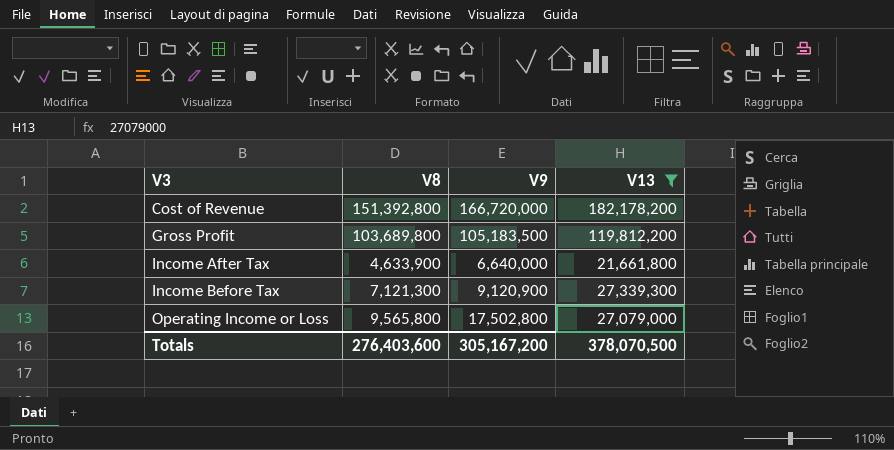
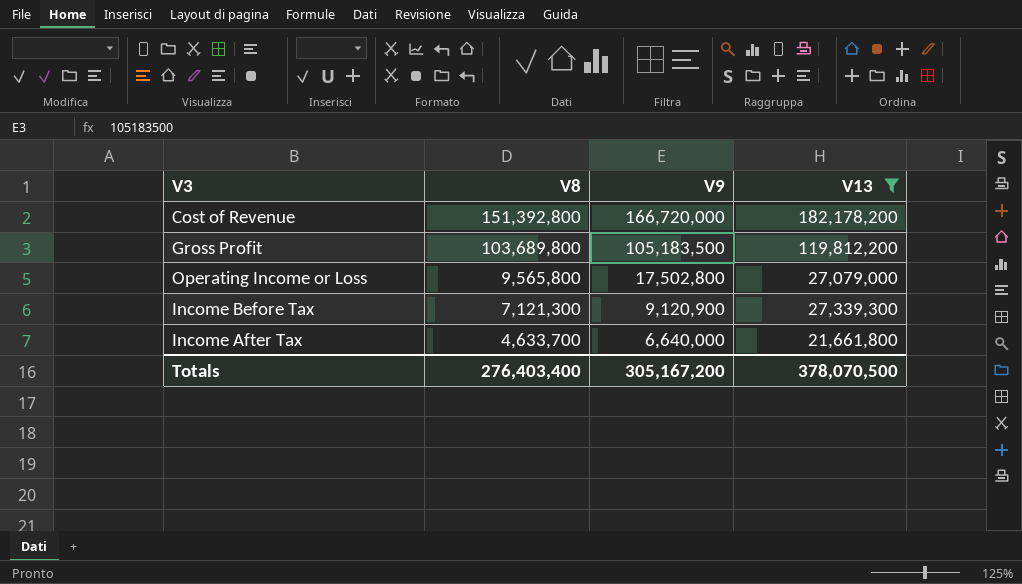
row order: V3 ascending -> V8 descending
Income After Tax | V8: 4,633,900 -> 4,633,700
Totals | V8: 276,403,600 -> 276,403,400

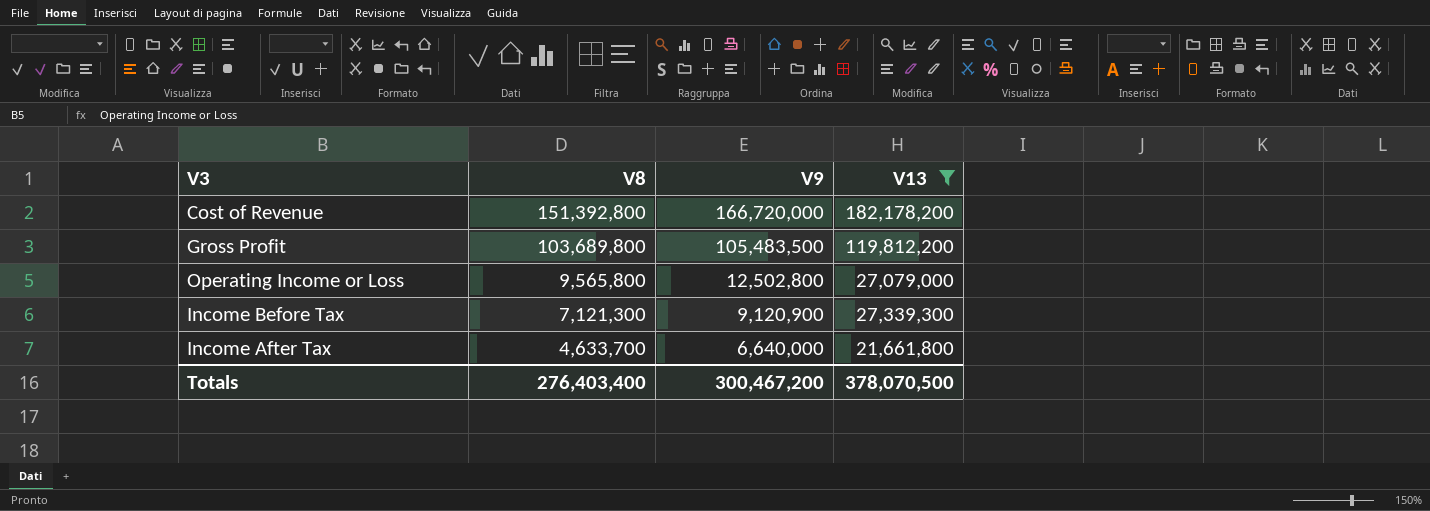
Gross Profit | V9: 105,183,500 -> 105,483,500
Operating Income or Loss | V9: 17,502,800 -> 12,502,800
Totals | V9: 305,167,200 -> 300,467,200

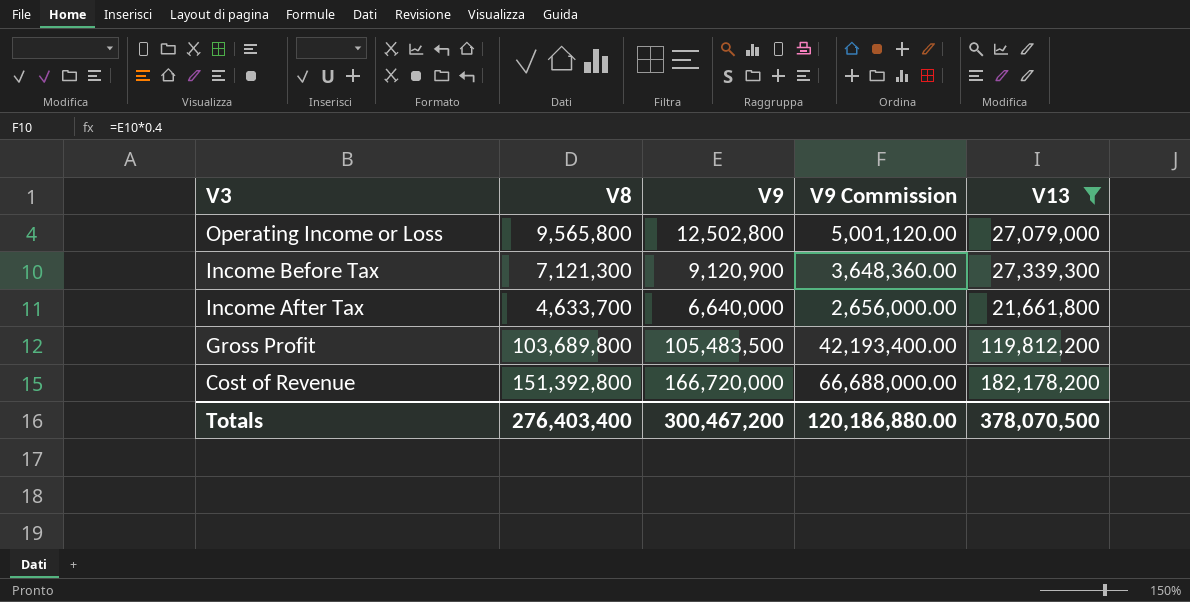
row order: V8 descending -> V3 descending
column V9 Commission | formula: none -> [V9] * 0.4

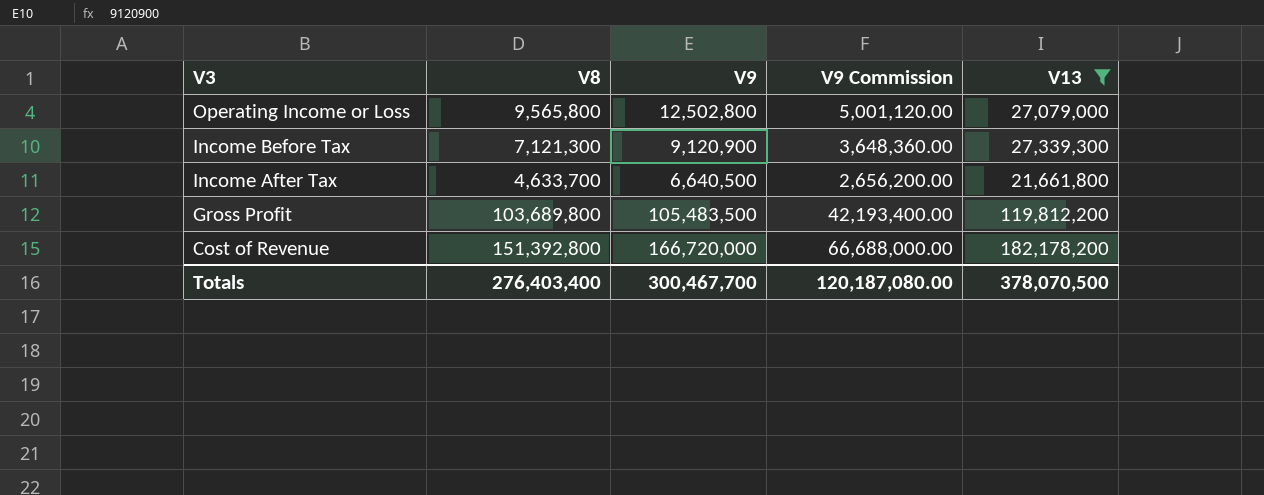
Income After Tax | V9: 6,640,000 -> 6,640,500
Income After Tax | V9 Commission: 2,656,000.00 -> 2,656,200.00
Totals | V9: 300,467,200 -> 300,467,700
Totals | V9 Commission: 120,186,880.00 -> 120,187,080.00

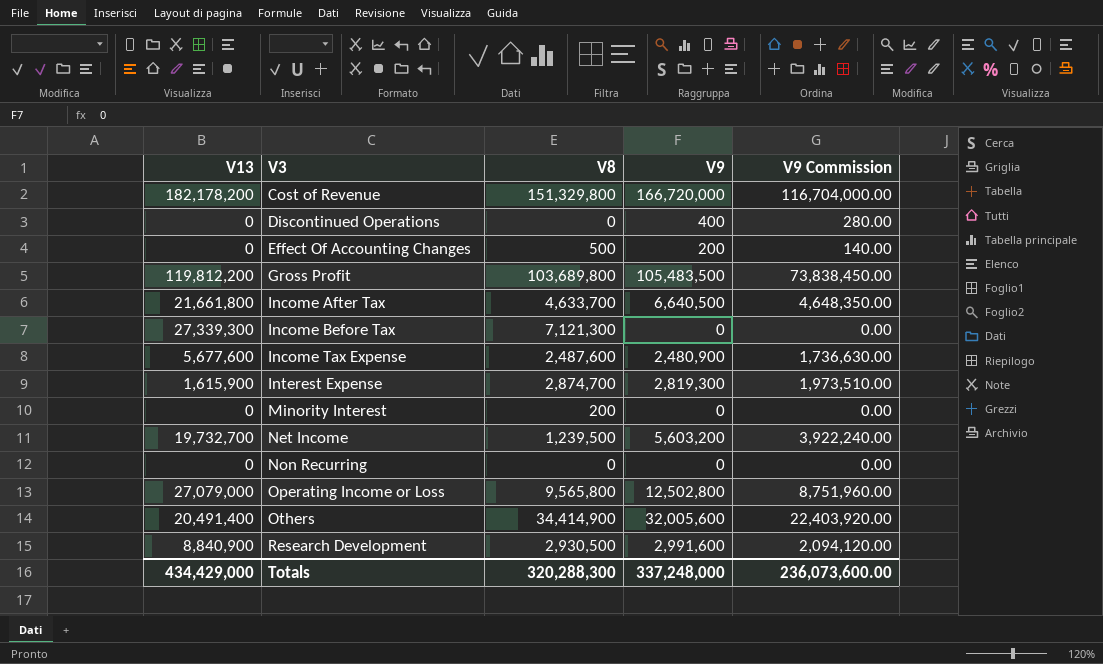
filter: V13 >= 21,661,800 -> none
row order: V3 descending -> V3 ascending
column V13 | position: 5 -> 1
column V9 Commission | formula: [V9] * 0.4 -> [V9] * 0.7
Cost of Revenue | V8: 151,392,800 -> 151,329,800
Income Before Tax | V9: 9,120,900 -> 0
Totals | V13: 378,070,500 -> 434,429,000
Totals | V8: 276,403,400 -> 320,288,300
Totals | V9: 300,467,700 -> 337,248,000
Totals | V9 Commission: 120,187,080.00 -> 236,073,600.00

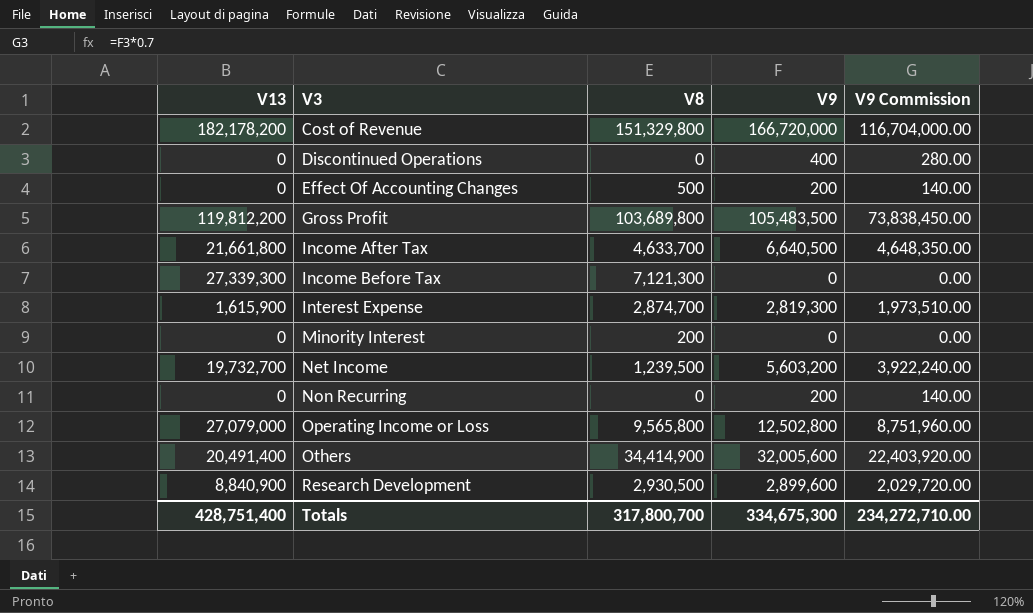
row Income Tax Expense: 5,677,600 | 2,487,600 | 2,480,900 | 1,736,630.00 -> none
Non Recurring | V9: 0 -> 200
Non Recurring | V9 Commission: 0.00 -> 140.00
Research Development | V9: 2,991,600 -> 2,899,600
Research Development | V9 Commission: 2,094,120.00 -> 2,029,720.00
Totals | V13: 434,429,000 -> 428,751,400
Totals | V8: 320,288,300 -> 317,800,700
Totals | V9: 337,248,000 -> 334,675,300
Totals | V9 Commission: 236,073,600.00 -> 234,272,710.00

